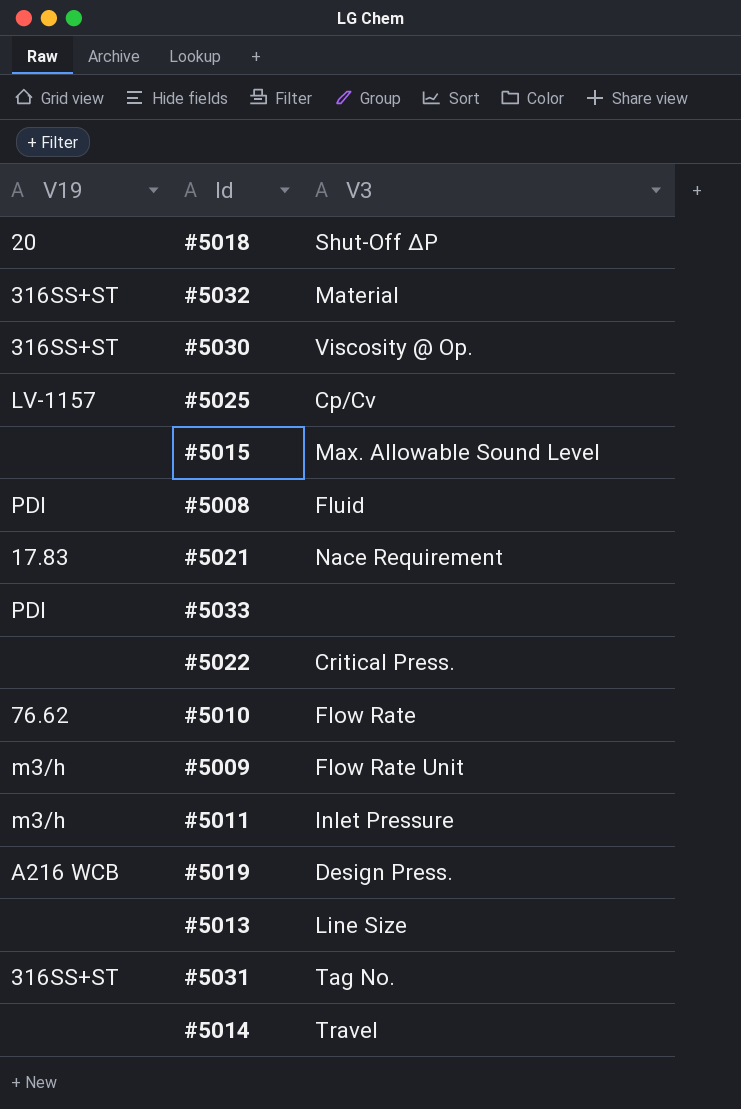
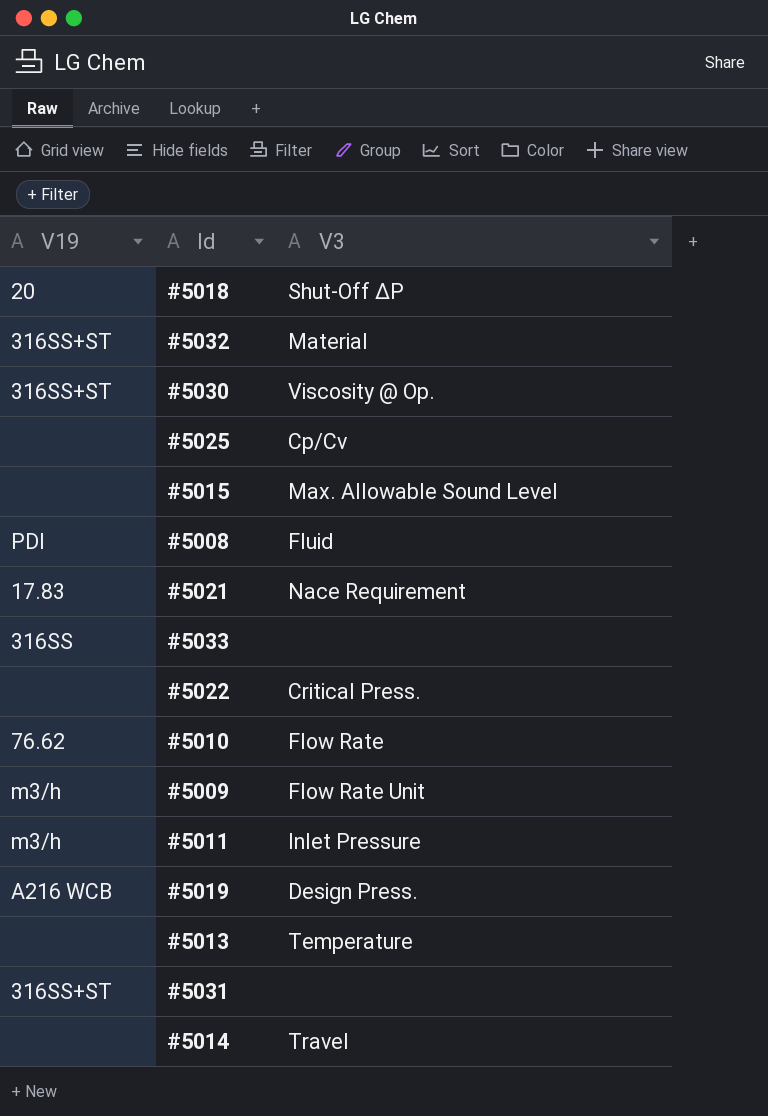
#5025 | V19: LV-1157 -> none
#5033 | V19: PDI -> 316SS
#5013 | V3: Line Size -> Temperature
#5031 | V3: Tag No. -> none

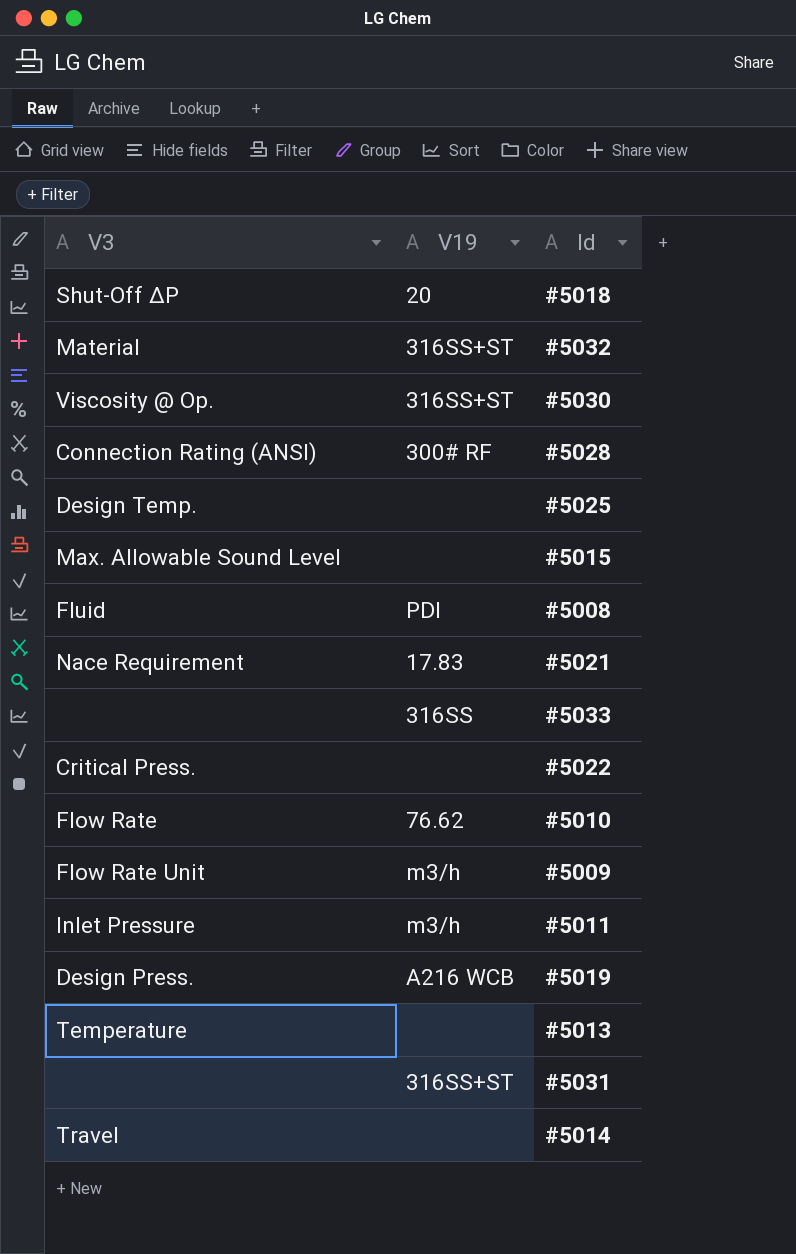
column V3 | position: 3 -> 1
row #5028: none -> Connection Rating (ANSI) | 300# RF
#5025 | V3: Cp/Cv -> Design Temp.

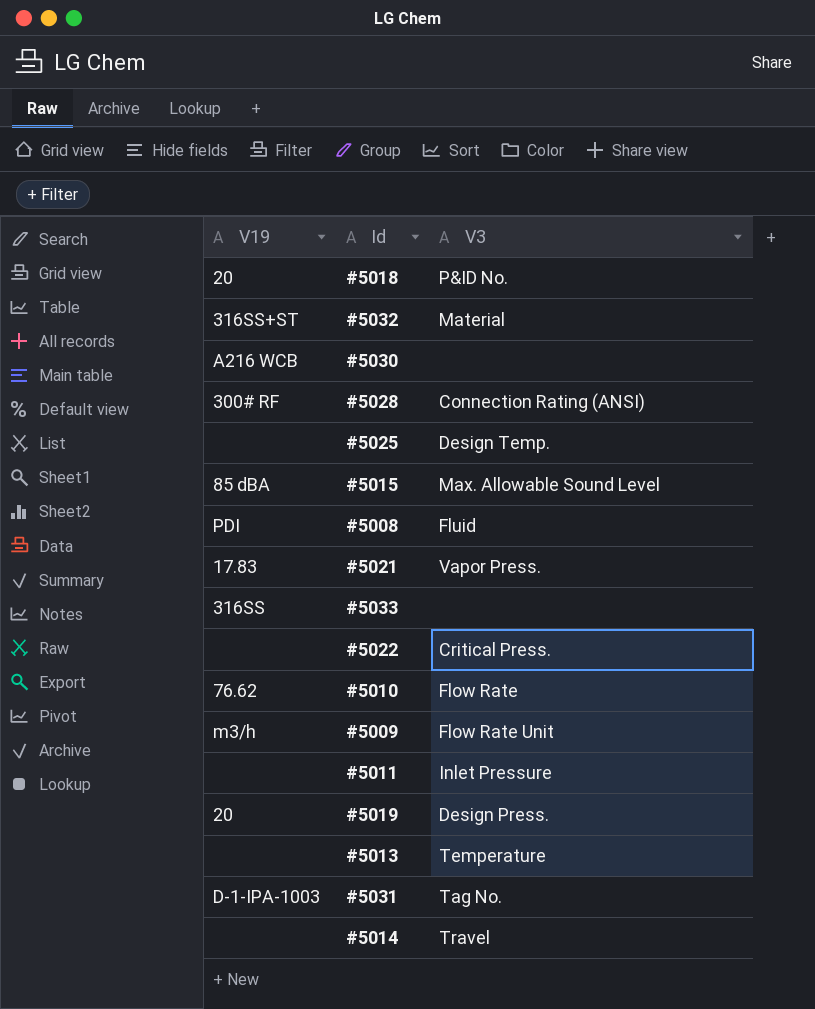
column V3 | position: 1 -> 3
#5018 | V3: Shut-Off ΔP -> P&ID No.
#5030 | V19: 316SS+ST -> A216 WCB
#5030 | V3: Viscosity @ Op. -> none
#5015 | V19: none -> 85 dBA
#5021 | V3: Nace Requirement -> Vapor Press.
#5011 | V19: m3/h -> none
#5019 | V19: A216 WCB -> 20
#5031 | V19: 316SS+ST -> D-1-IPA-1003
#5031 | V3: none -> Tag No.

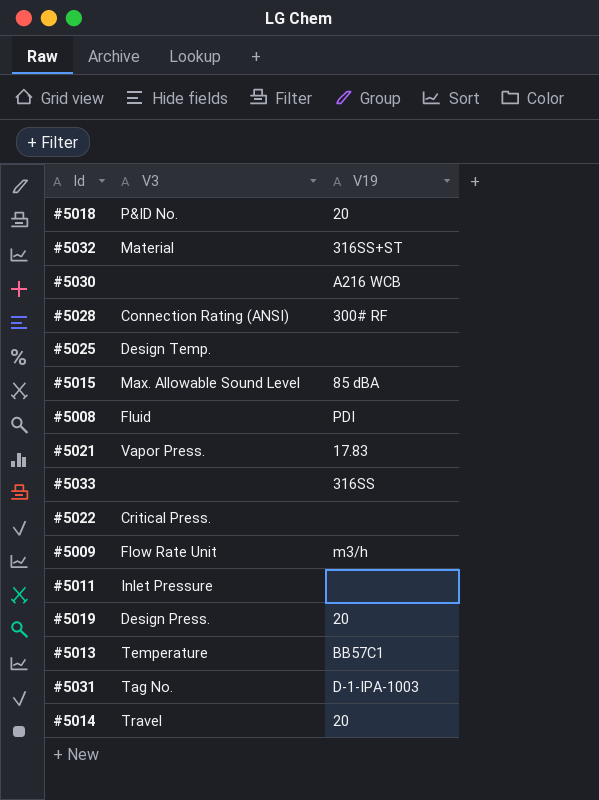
column V19 | position: 1 -> 3
row #5010: 76.62 | Flow Rate -> none
#5013 | V19: none -> BB57C1
#5014 | V19: none -> 20

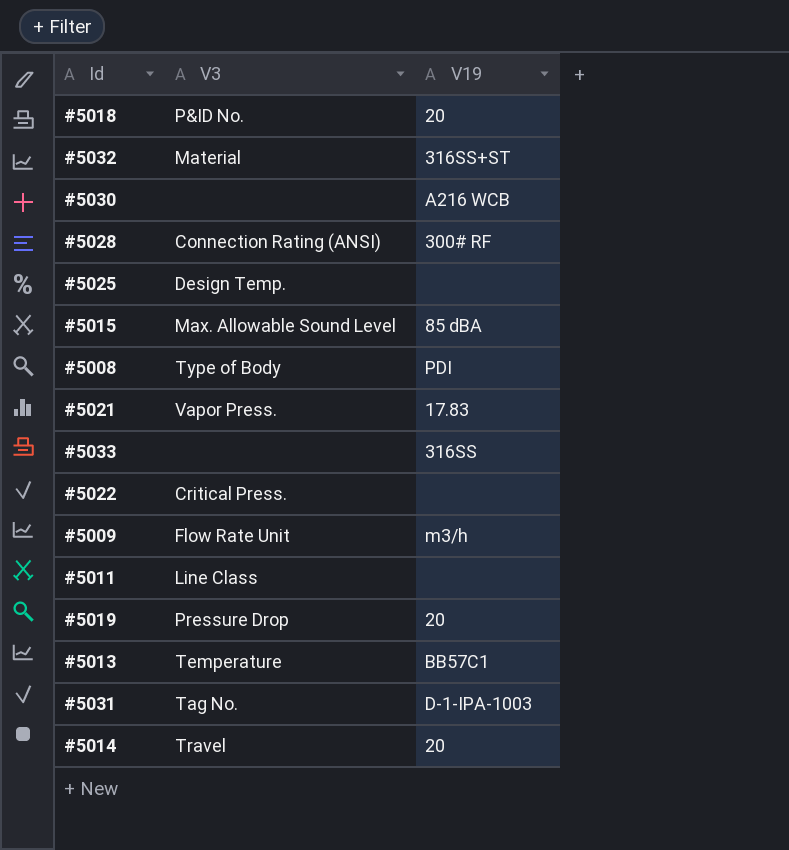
#5008 | V3: Fluid -> Type of Body
#5011 | V3: Inlet Pressure -> Line Class
#5019 | V3: Design Press. -> Pressure Drop

